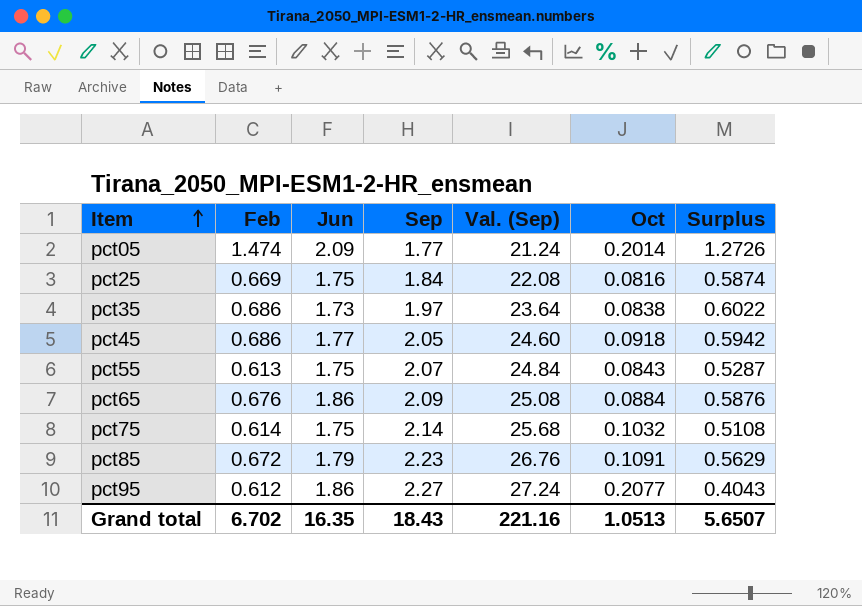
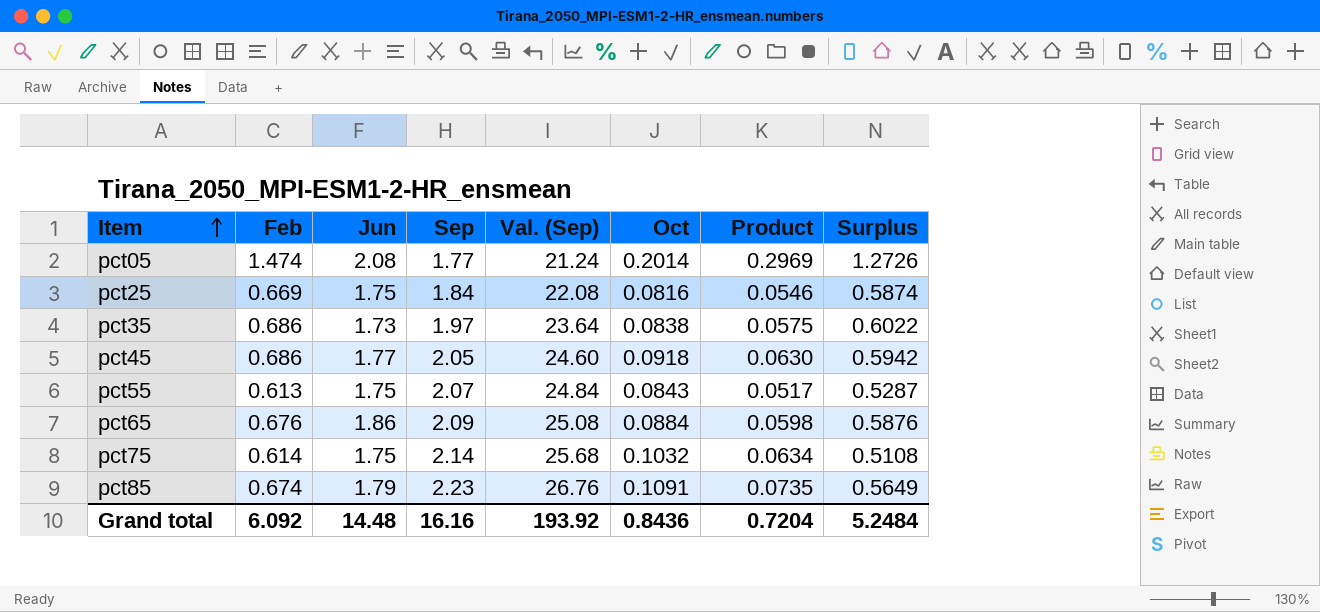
column Product | formula: none -> [Feb] * [Oct]
row pct95: 0.612 | 1.86 | 2.27 | 27.24 | 0.2077 | 0.4043 -> none
pct05 | Jun: 2.09 -> 2.08
pct85 | Feb: 0.672 -> 0.674
pct85 | Surplus: 0.5629 -> 0.5649
Grand total | Feb: 6.702 -> 6.092
Grand total | Jun: 16.35 -> 14.48
Grand total | Sep: 18.43 -> 16.16
Grand total | Val. (Sep): 221.16 -> 193.92
Grand total | Oct: 1.0513 -> 0.8436
Grand total | Surplus: 5.6507 -> 5.2484

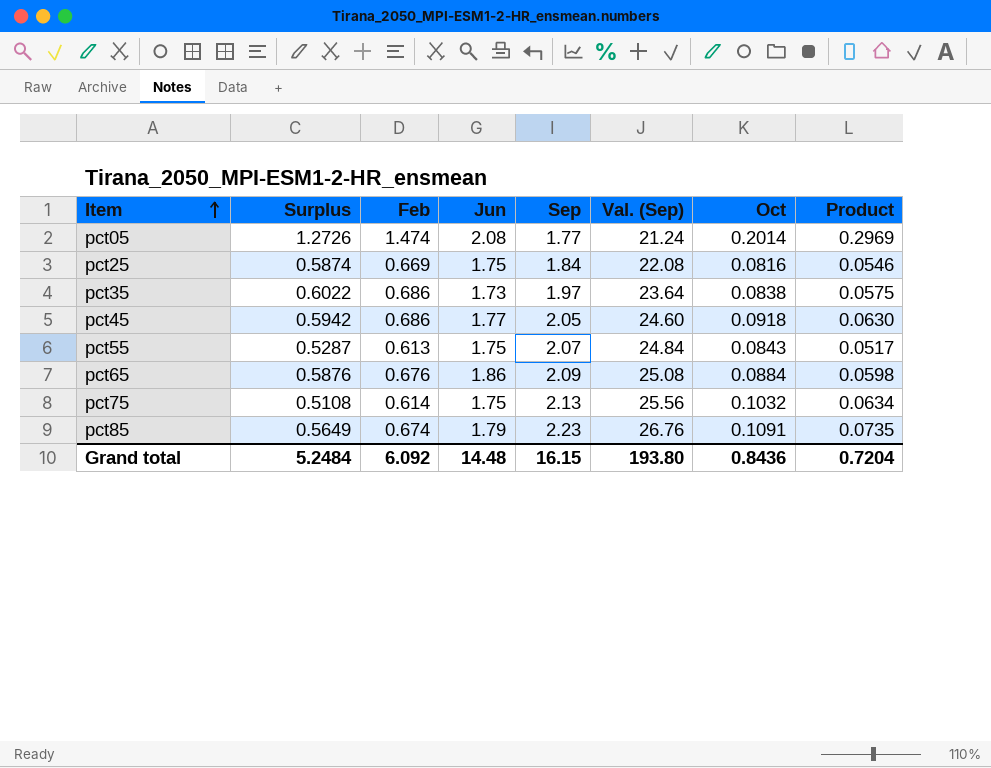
column Surplus | position: 8 -> 2
pct75 | Sep: 2.14 -> 2.13
pct75 | Val. (Sep): 25.68 -> 25.56
Grand total | Sep: 16.16 -> 16.15
Grand total | Val. (Sep): 193.92 -> 193.80

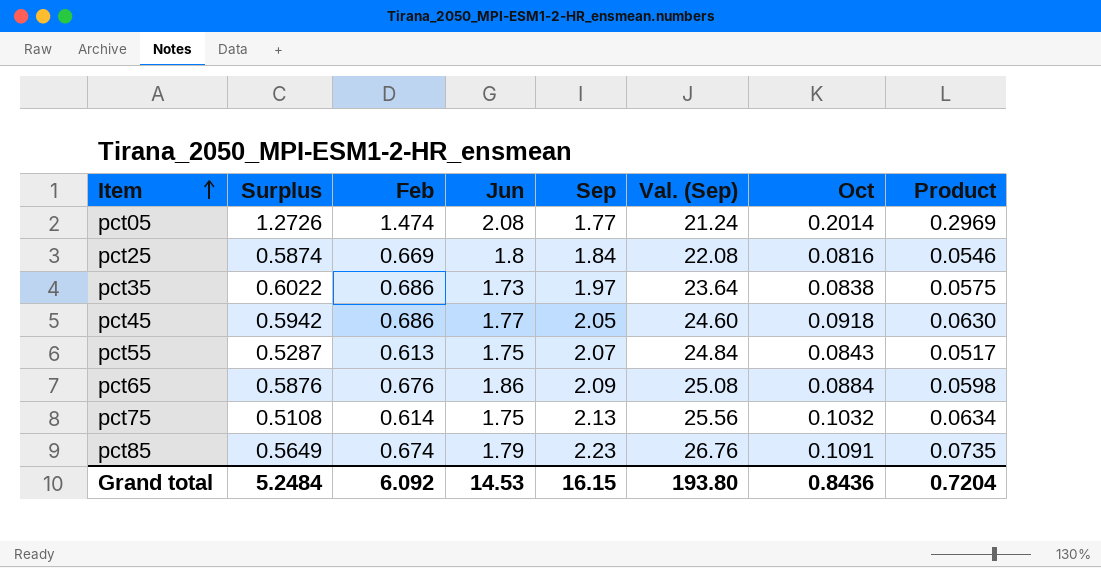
pct25 | Jun: 1.75 -> 1.8
Grand total | Jun: 14.48 -> 14.53

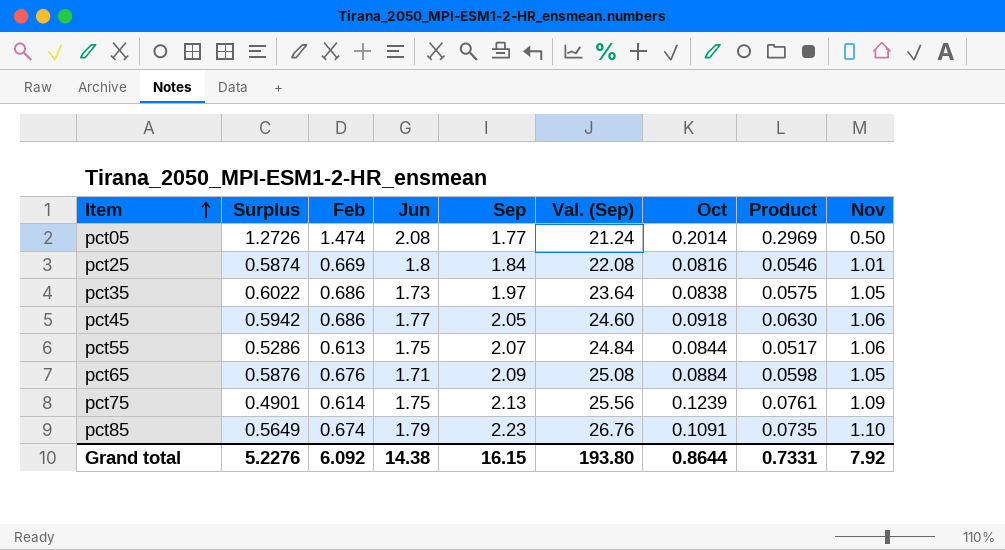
column Nov | position: none -> 9
pct55 | Surplus: 0.5287 -> 0.5286
pct55 | Oct: 0.0843 -> 0.0844
pct65 | Jun: 1.86 -> 1.71
pct75 | Surplus: 0.5108 -> 0.4901
pct75 | Oct: 0.1032 -> 0.1239
pct75 | Product: 0.0634 -> 0.0761
Grand total | Surplus: 5.2484 -> 5.2276
Grand total | Jun: 14.53 -> 14.38
Grand total | Oct: 0.8436 -> 0.8644
Grand total | Product: 0.7204 -> 0.7331

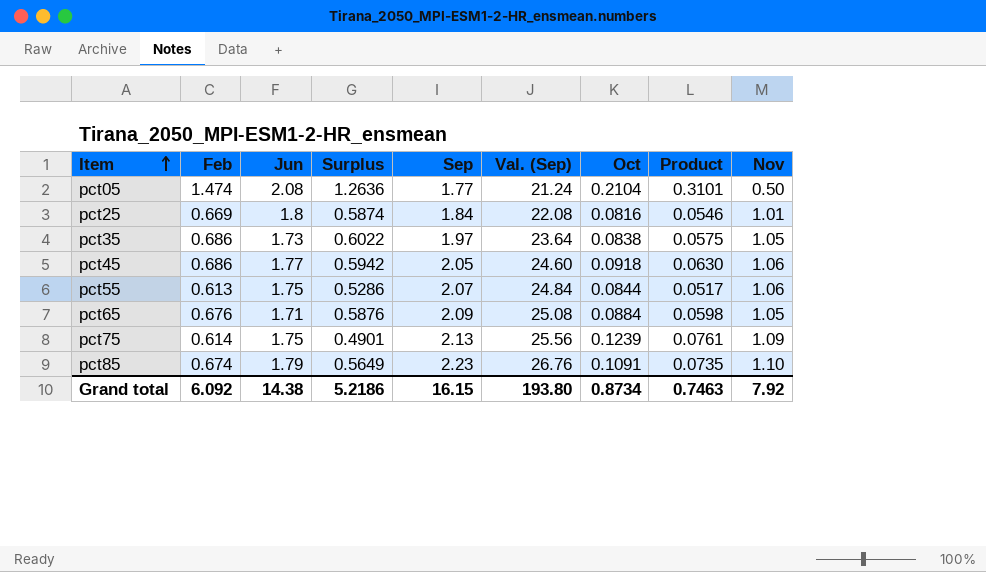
column Surplus | position: 2 -> 4
pct05 | Surplus: 1.2726 -> 1.2636
pct05 | Oct: 0.2014 -> 0.2104
pct05 | Product: 0.2969 -> 0.3101
Grand total | Surplus: 5.2276 -> 5.2186
Grand total | Oct: 0.8644 -> 0.8734
Grand total | Product: 0.7331 -> 0.7463

